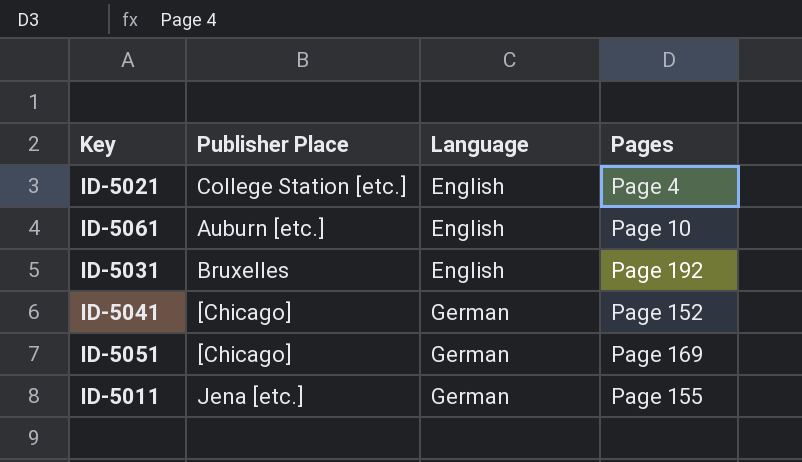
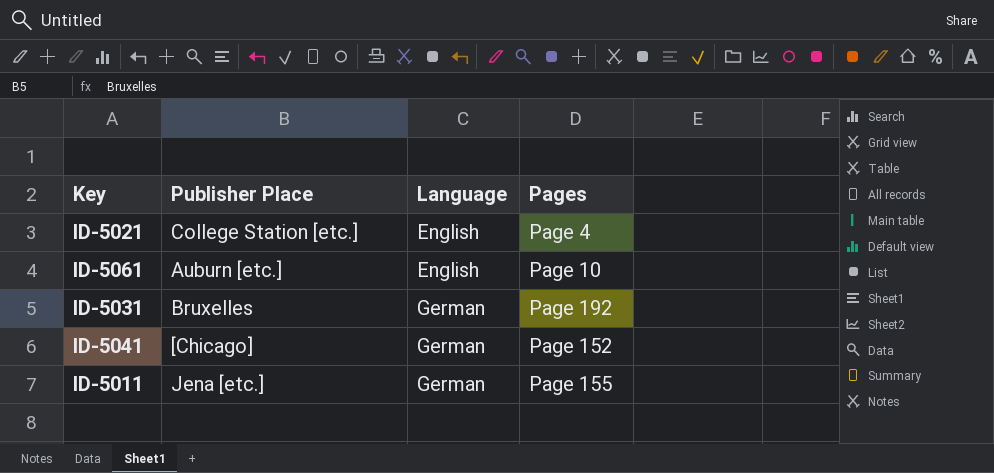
row ID-5051: [Chicago] | German | Page 169 -> none
ID-5031 | Language: English -> German

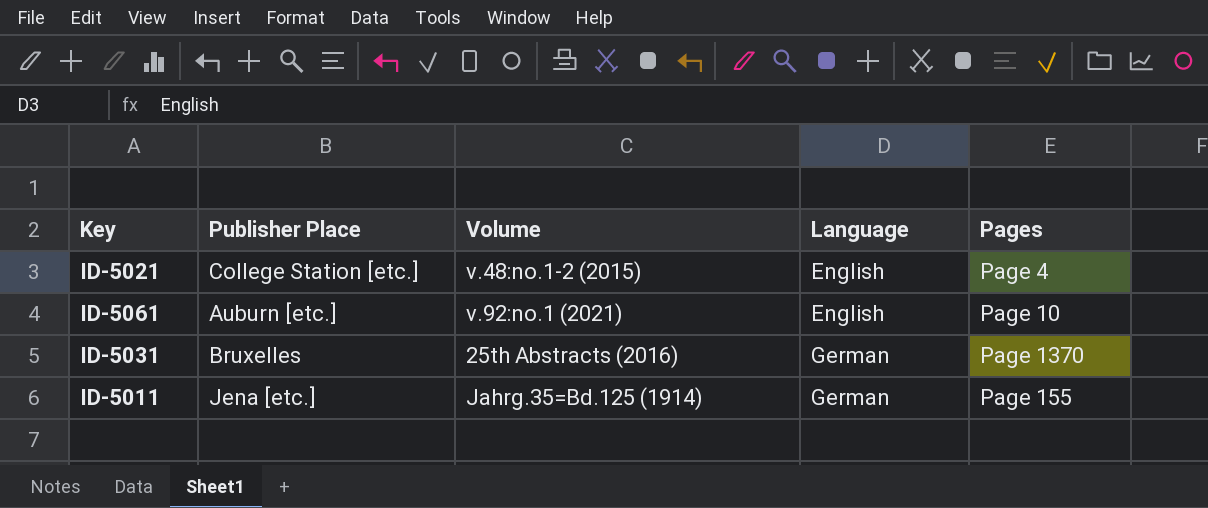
column Volume | position: none -> 3
row ID-5041: [Chicago] | German | Page 152 -> none
ID-5031 | Pages: Page 192 -> Page 1370

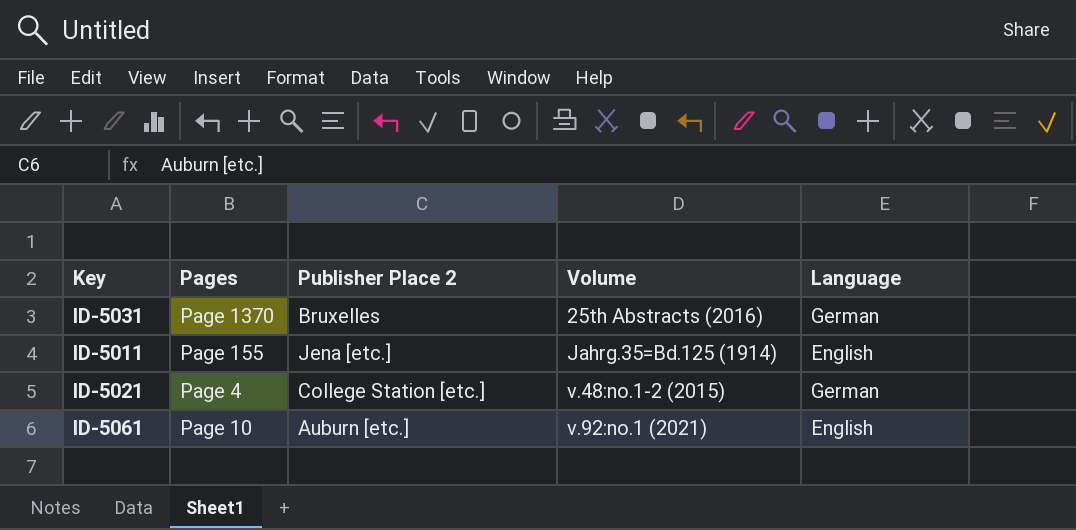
row order: Language ascending -> Volume ascending
column Pages | position: 5 -> 2
column name: Publisher Place -> Publisher Place 2
ID-5011 | Language: German -> English
ID-5021 | Language: English -> German

